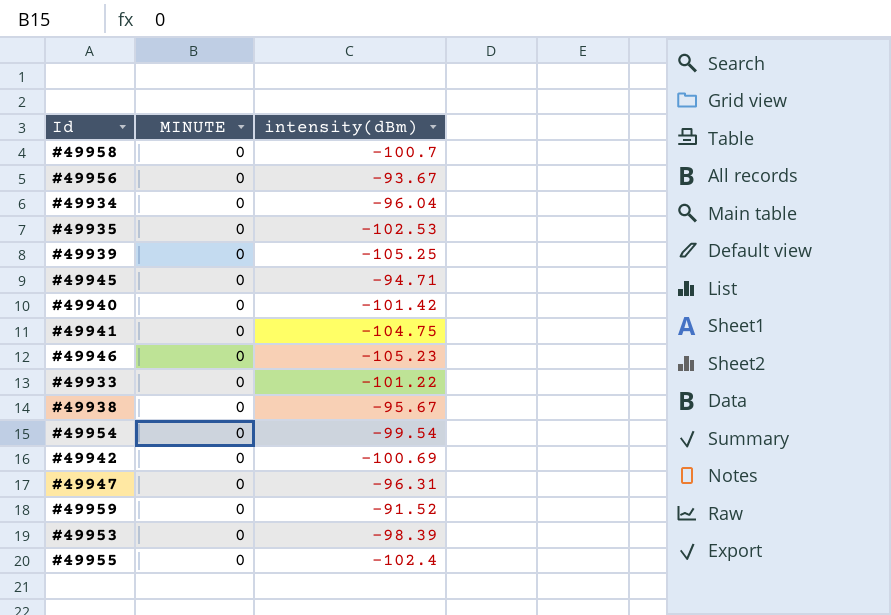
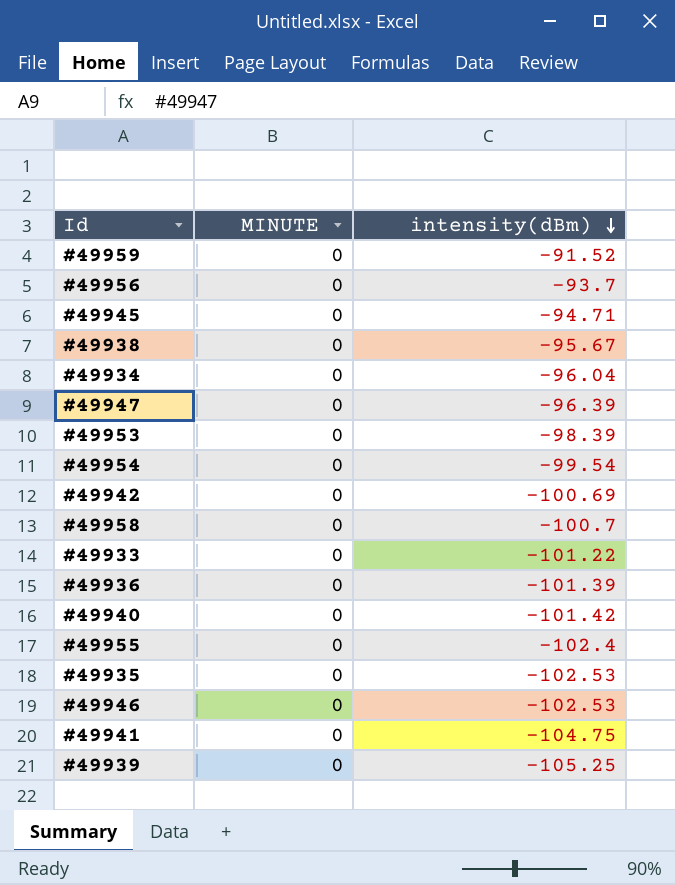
row order: none -> intensity(dBm) descending
#49956 | intensity(dBm): -93.67 -> -93.7
#49947 | intensity(dBm): -96.31 -> -96.39
row #49936: none -> 0 | -101.39
#49946 | intensity(dBm): -105.23 -> -102.53

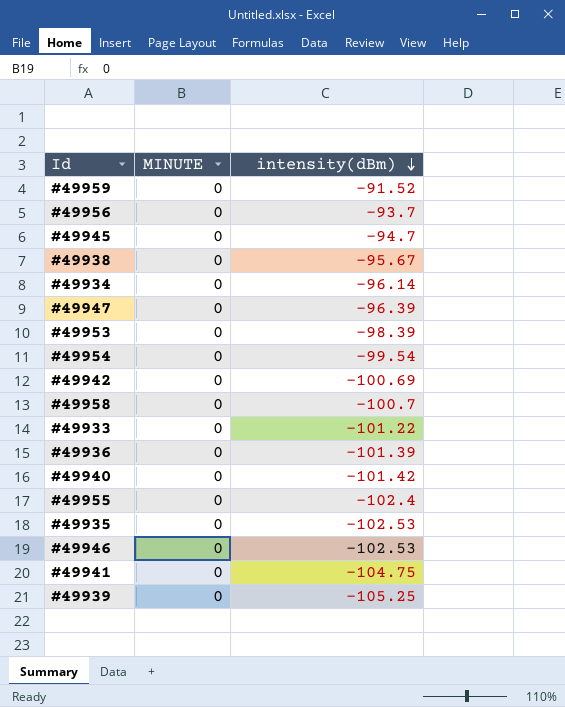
#49945 | intensity(dBm): -94.71 -> -94.7
#49934 | intensity(dBm): -96.04 -> -96.14

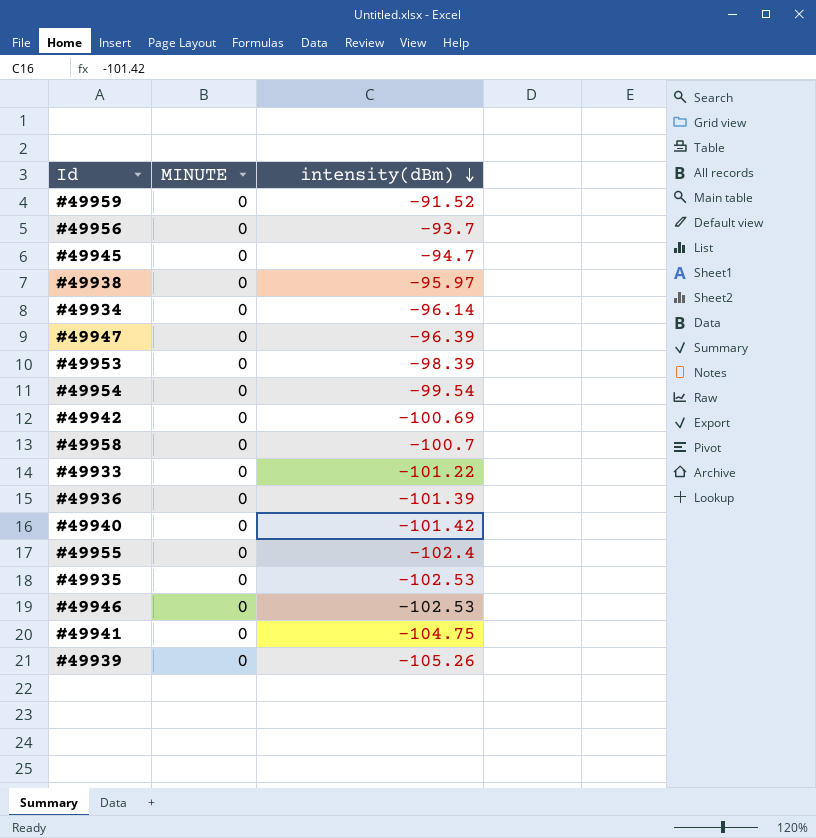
#49938 | intensity(dBm): -95.67 -> -95.97
#49939 | intensity(dBm): -105.25 -> -105.26

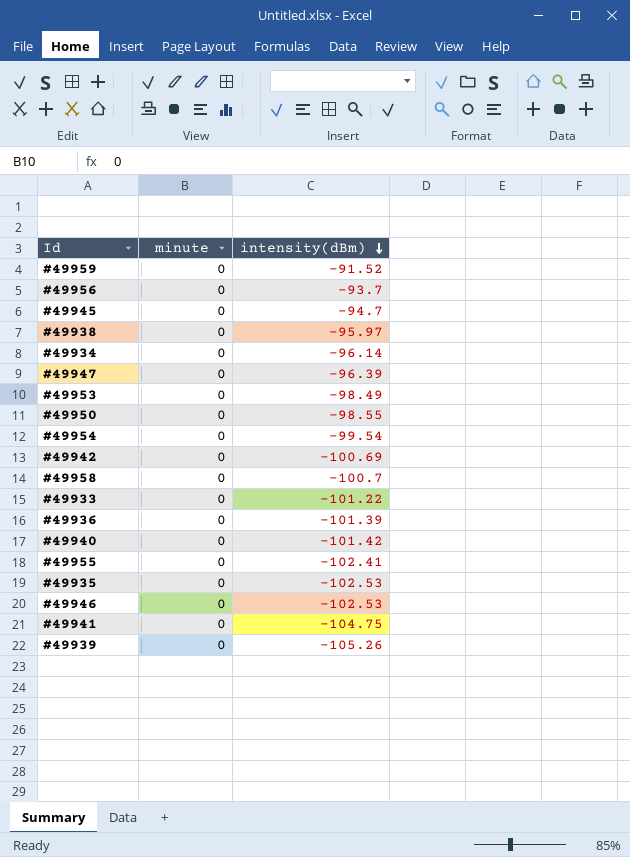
column name: MINUTE -> minute
#49953 | intensity(dBm): -98.39 -> -98.49
row #49950: none -> 0 | -98.55
#49955 | intensity(dBm): -102.4 -> -102.41

